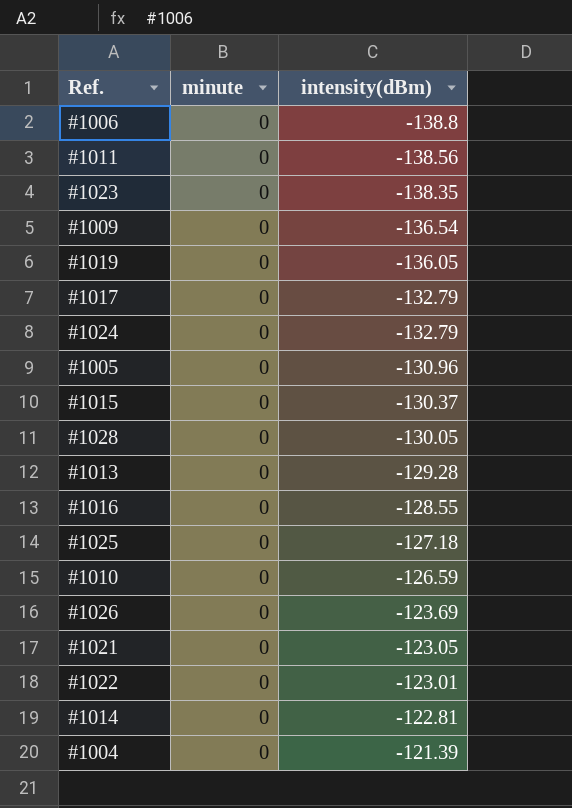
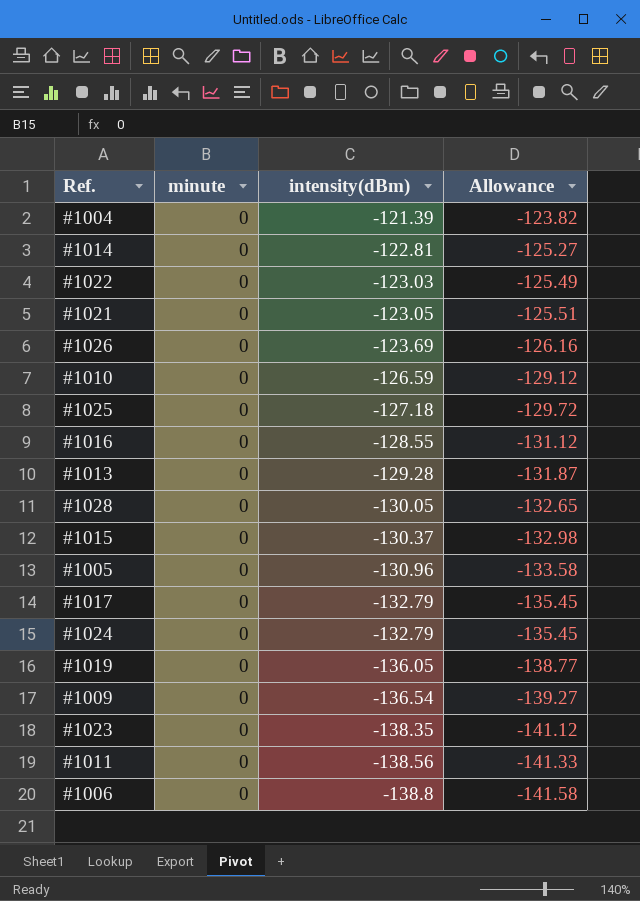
row order: intensity(dBm) ascending -> intensity(dBm) descending
column Allowance | formula: none -> [intensity(dBm)] * 1.02
#1022 | intensity(dBm): -123.01 -> -123.03

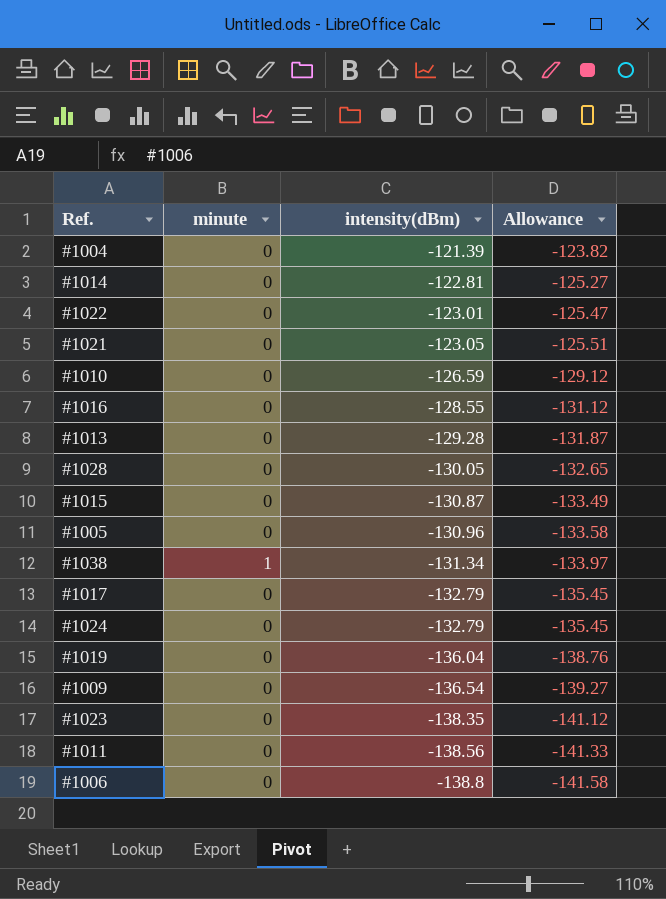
row #1026: 0 | -123.69 | -126.16 -> none
row #1025: 0 | -127.18 | -129.72 -> none
#1022 | intensity(dBm): -123.03 -> -123.01
#1022 | Allowance: -125.49 -> -125.47
#1015 | intensity(dBm): -130.37 -> -130.87
#1015 | Allowance: -132.98 -> -133.49
row #1038: none -> 1 | -131.34 | -133.97
#1019 | intensity(dBm): -136.05 -> -136.04
#1019 | Allowance: -138.77 -> -138.76

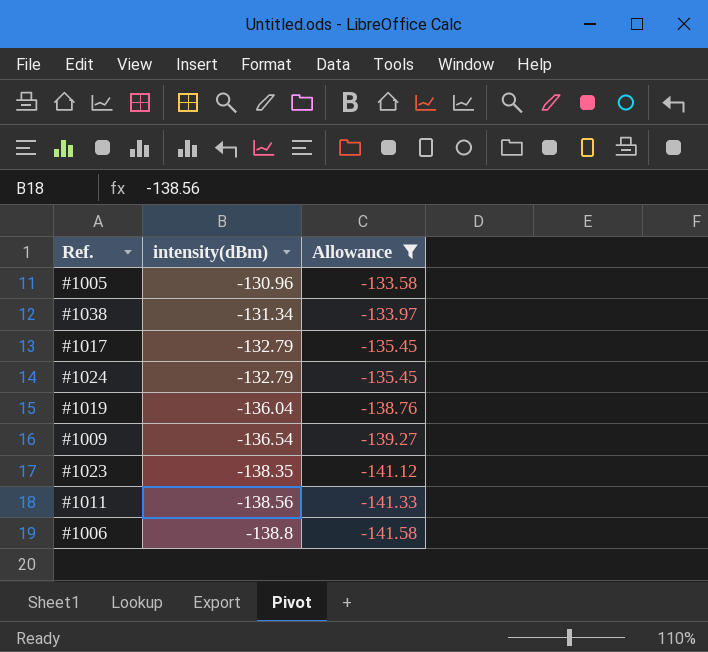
filter: none -> Allowance <= -133.58
column minute | position: 2 -> none

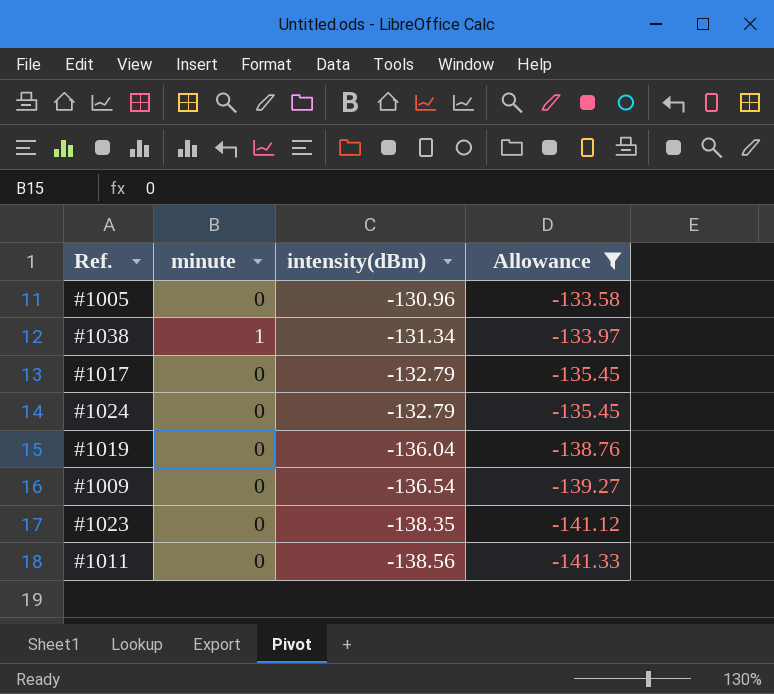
column minute | position: none -> 2
row #1006: -138.8 | -141.58 -> none

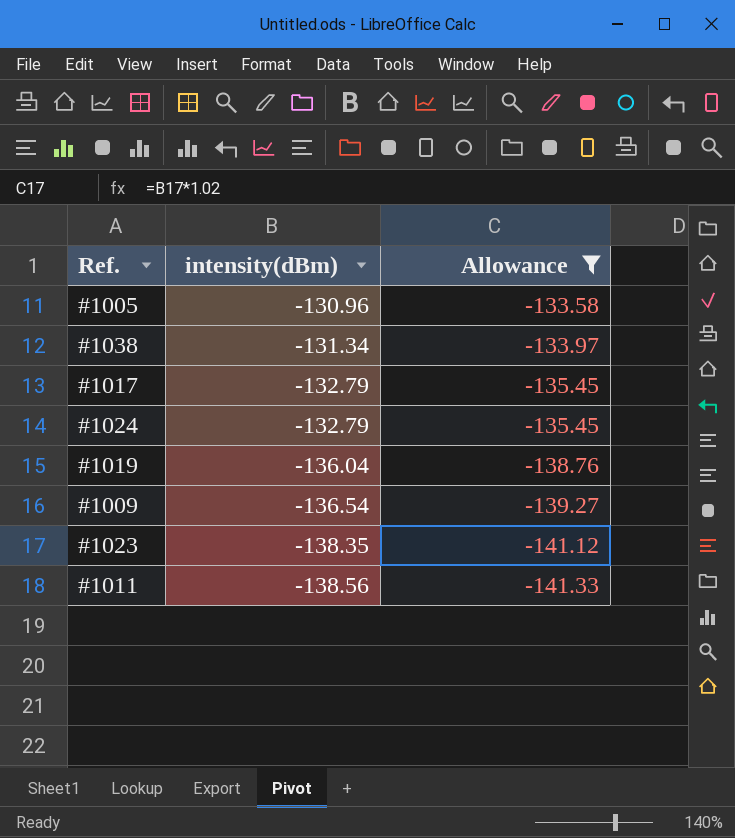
column minute | position: 2 -> none

